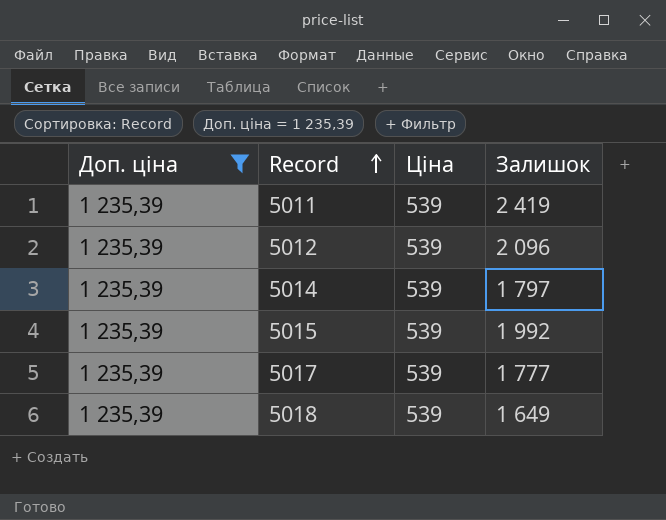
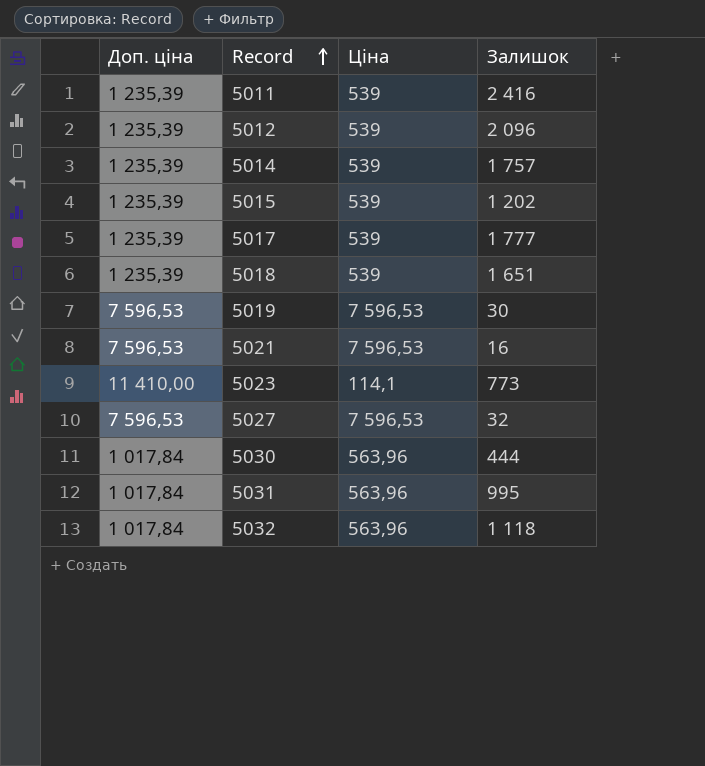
filter: Доп. ціна = 1 235,39 -> none
5011 | Залишок: 2 419 -> 2 416
5014 | Залишок: 1 797 -> 1 757
5015 | Залишок: 1 992 -> 1 202
5018 | Залишок: 1 649 -> 1 651

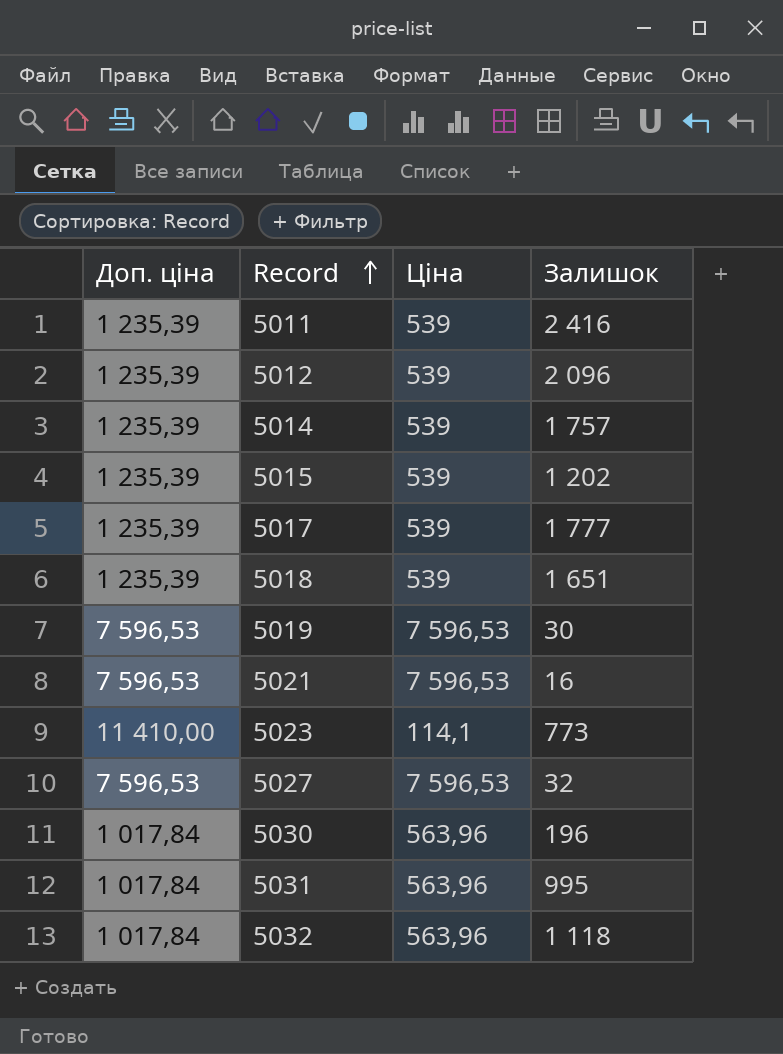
5030 | Залишок: 444 -> 196

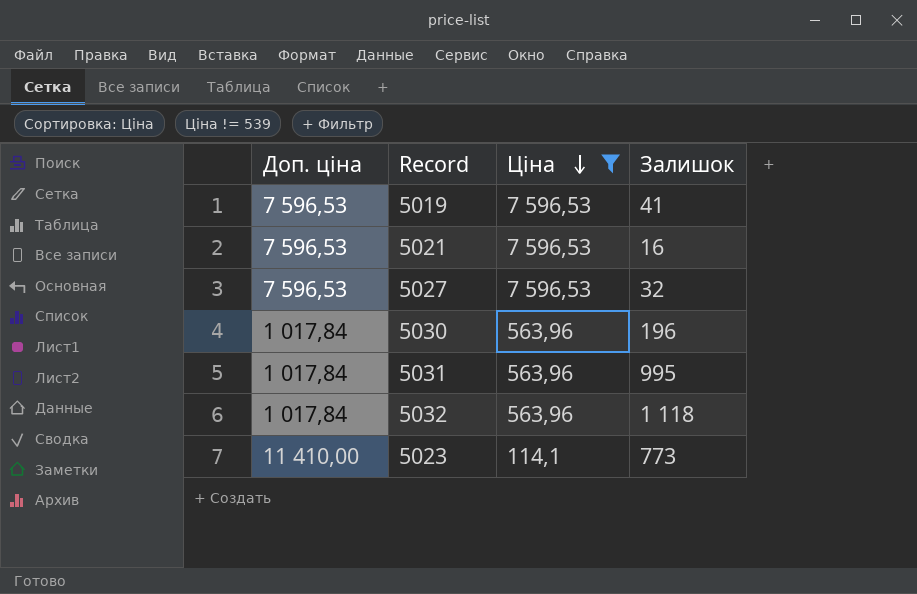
filter: none -> Ціна != 539
row order: Record ascending -> Ціна descending
5019 | Залишок: 30 -> 41

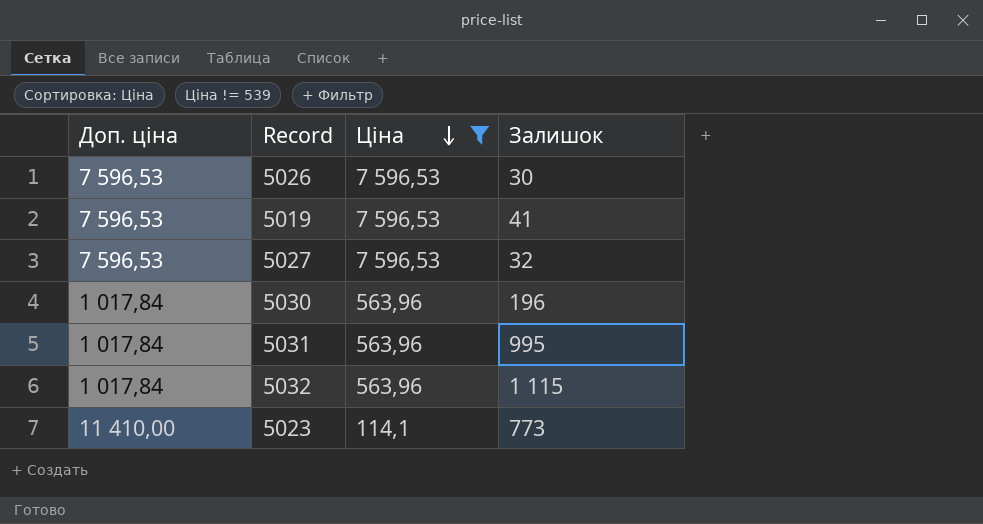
row 5021: 7 596,53 | 7 596,53 | 16 -> none
row 5026: none -> 7 596,53 | 7 596,53 | 30
5032 | Залишок: 1 118 -> 1 115

